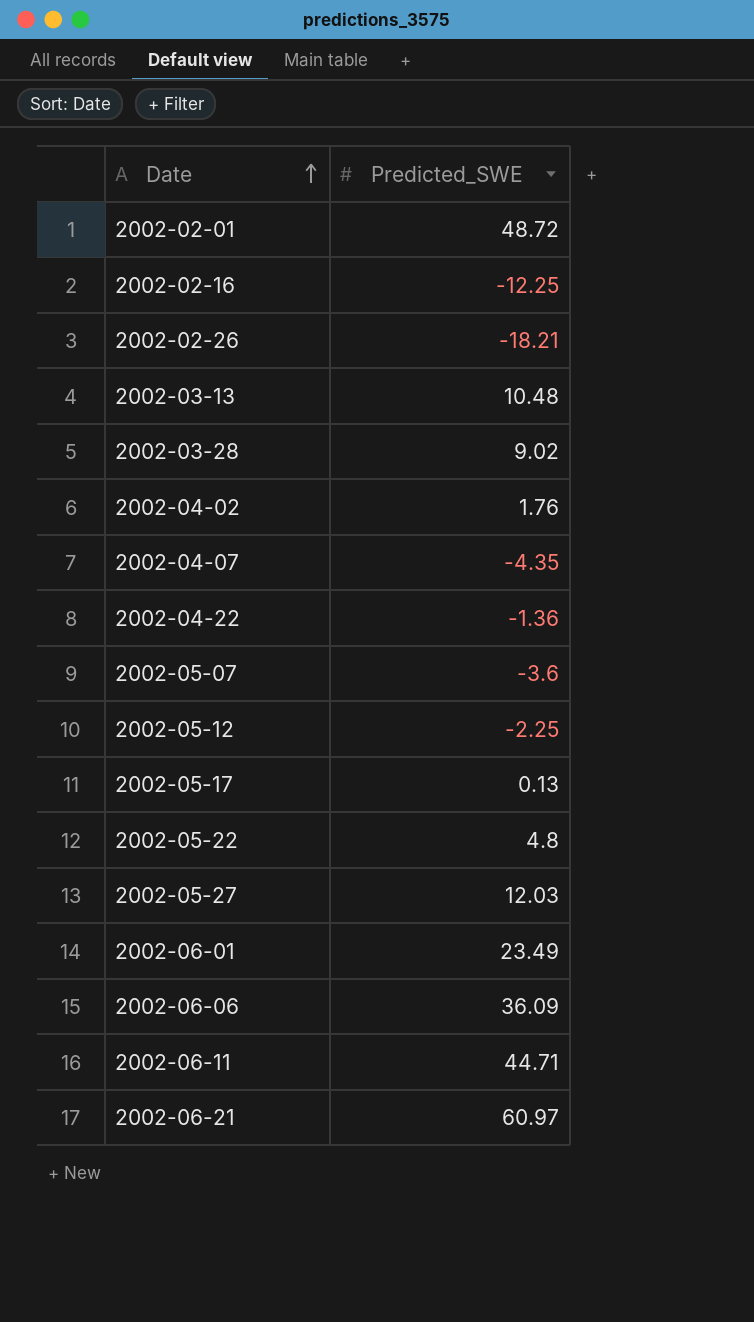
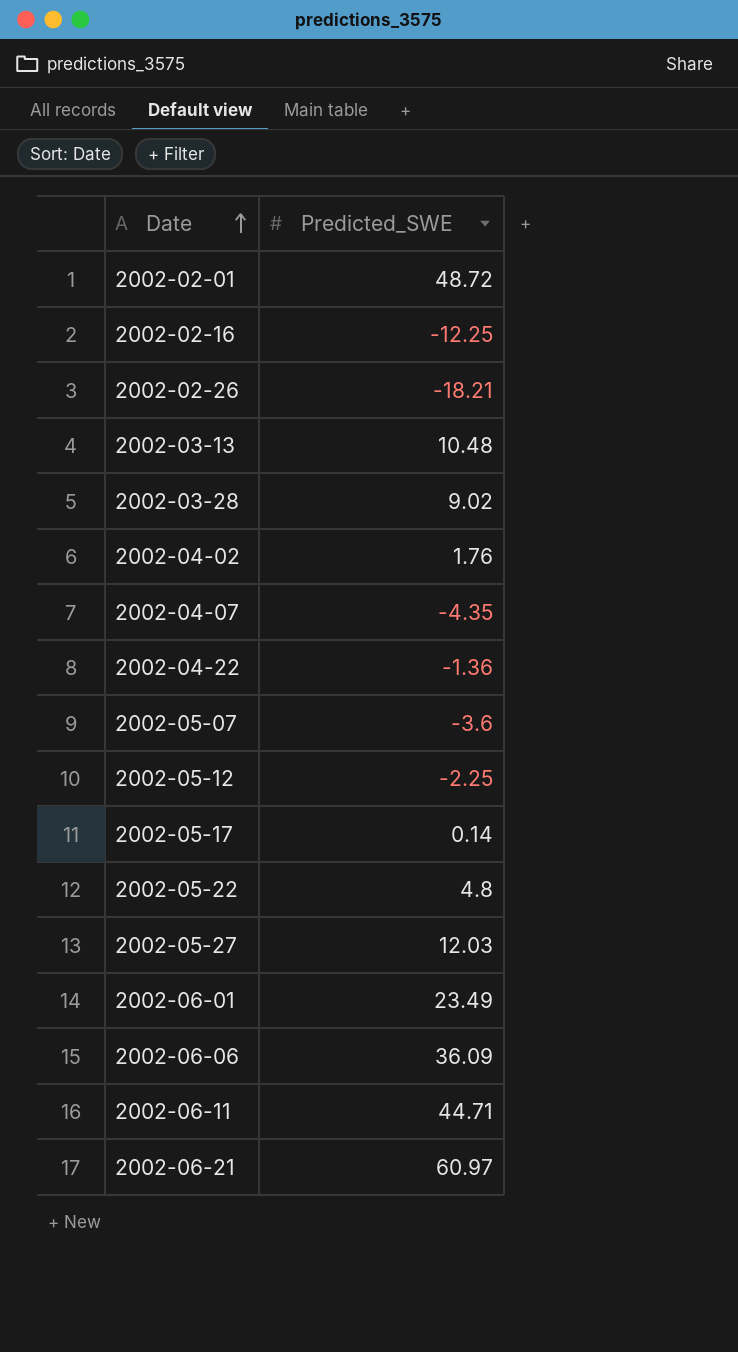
2002-05-17 | Predicted_SWE: 0.13 -> 0.14

